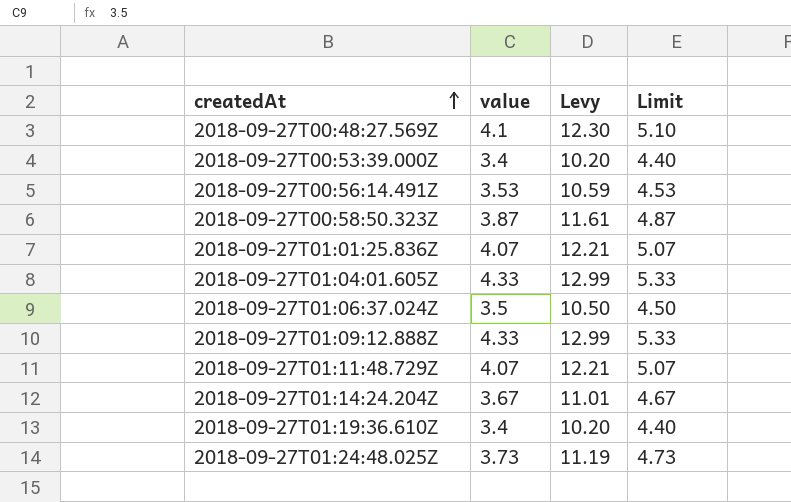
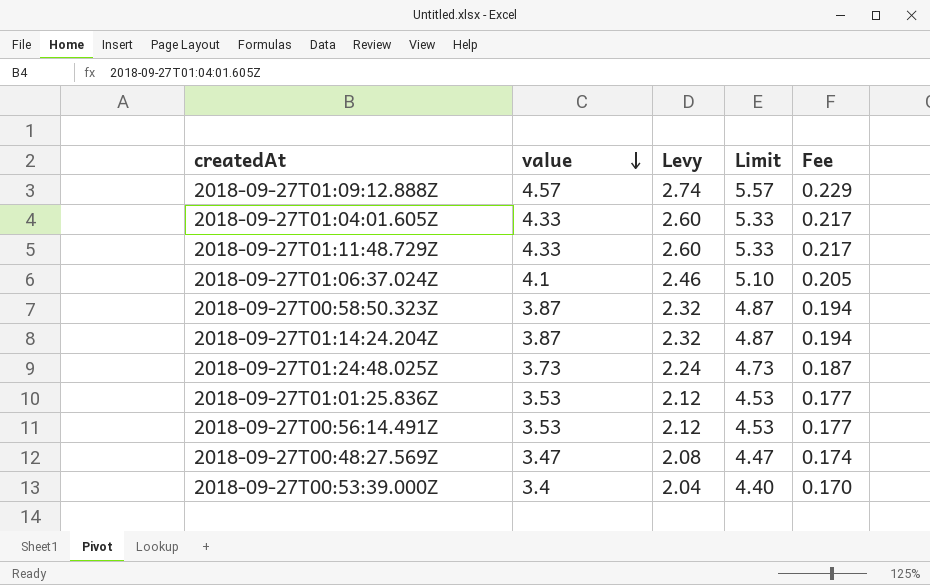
row order: createdAt ascending -> value descending
column Levy | formula: [value] * 3 -> [value] * 0.6
column Fee | formula: none -> [value] * 0.05
row 2018-09-27T01:19:36.610Z: 3.4 | 10.20 | 4.40 -> none
2018-09-27T01:09:12.888Z | value: 4.33 -> 4.57
2018-09-27T01:09:12.888Z | Limit: 5.33 -> 5.57
2018-09-27T01:11:48.729Z | value: 4.07 -> 4.33
2018-09-27T01:11:48.729Z | Limit: 5.07 -> 5.33
2018-09-27T01:06:37.024Z | value: 3.5 -> 4.1
2018-09-27T01:06:37.024Z | Limit: 4.50 -> 5.10
2018-09-27T01:14:24.204Z | value: 3.67 -> 3.87
2018-09-27T01:14:24.204Z | Limit: 4.67 -> 4.87
2018-09-27T01:01:25.836Z | value: 4.07 -> 3.53
2018-09-27T01:01:25.836Z | Limit: 5.07 -> 4.53
2018-09-27T00:48:27.569Z | value: 4.1 -> 3.47
2018-09-27T00:48:27.569Z | Limit: 5.10 -> 4.47

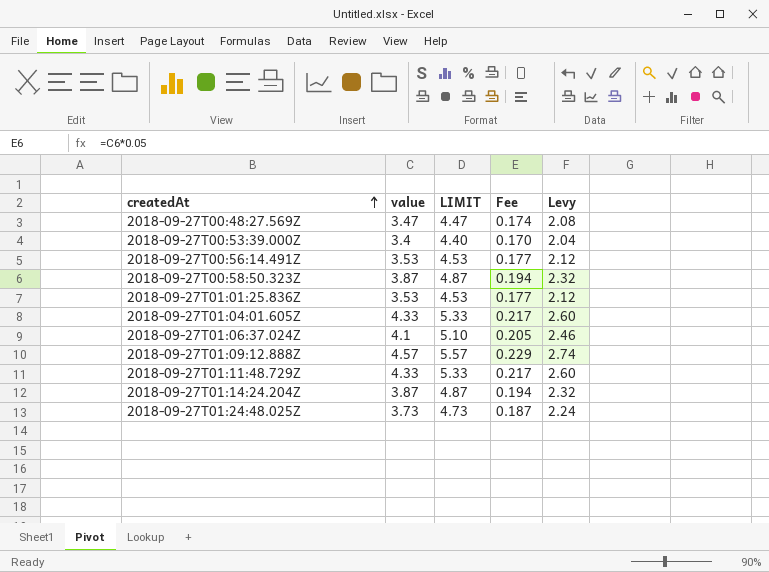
row order: value descending -> createdAt ascending
column name: Limit -> LIMIT
column Levy | position: 3 -> 5

